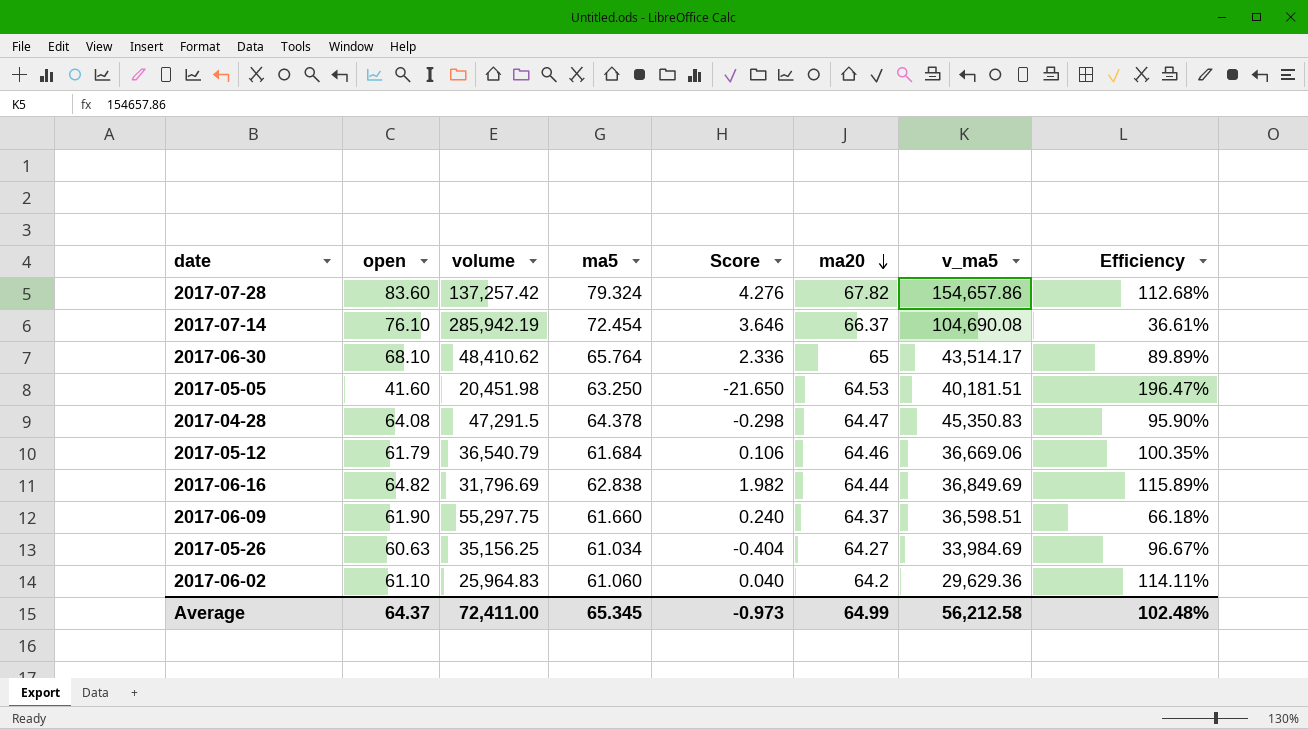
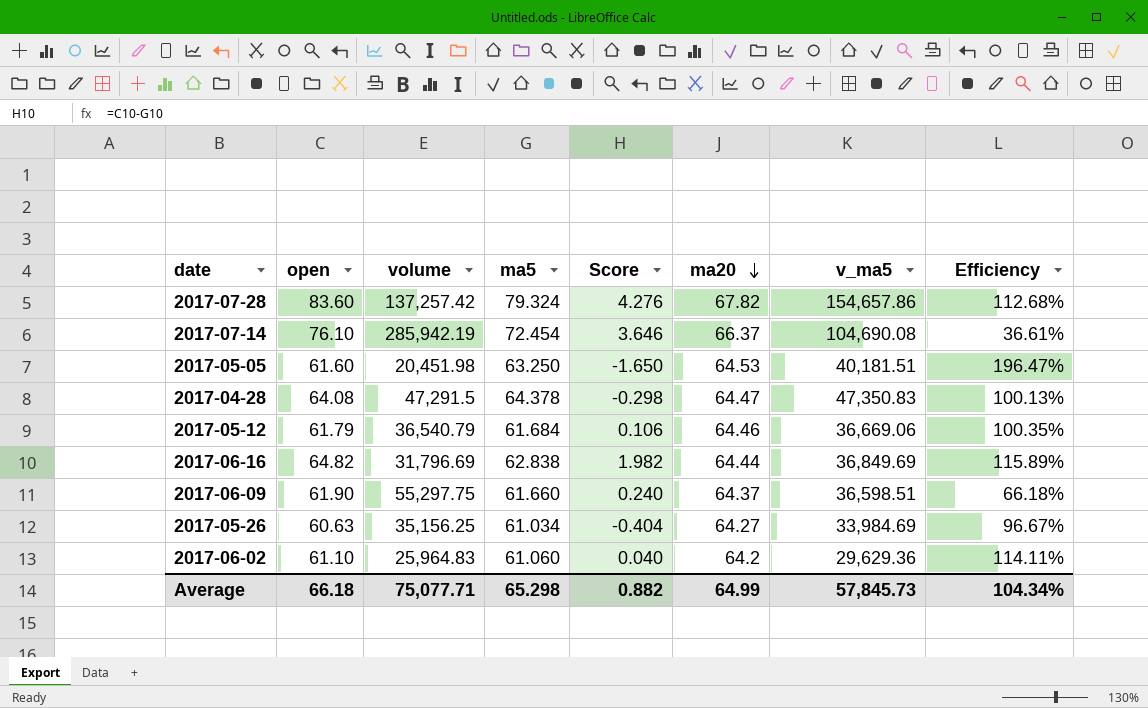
row 2017-06-30: 68.10 | 48,410.62 | 65.764 | 2.336 | 65 | 43,514.17 | 89.89% -> none
2017-05-05 | open: 41.60 -> 61.60
2017-05-05 | Score: -21.650 -> -1.650
2017-04-28 | v_ma5: 45,350.83 -> 47,350.83
2017-04-28 | Efficiency: 95.90% -> 100.13%
Average | open: 64.37 -> 66.18
Average | volume: 72,411.00 -> 75,077.71
Average | ma5: 65.345 -> 65.298
Average | Score: -0.973 -> 0.882
Average | v_ma5: 56,212.58 -> 57,845.73
Average | Efficiency: 102.48% -> 104.34%

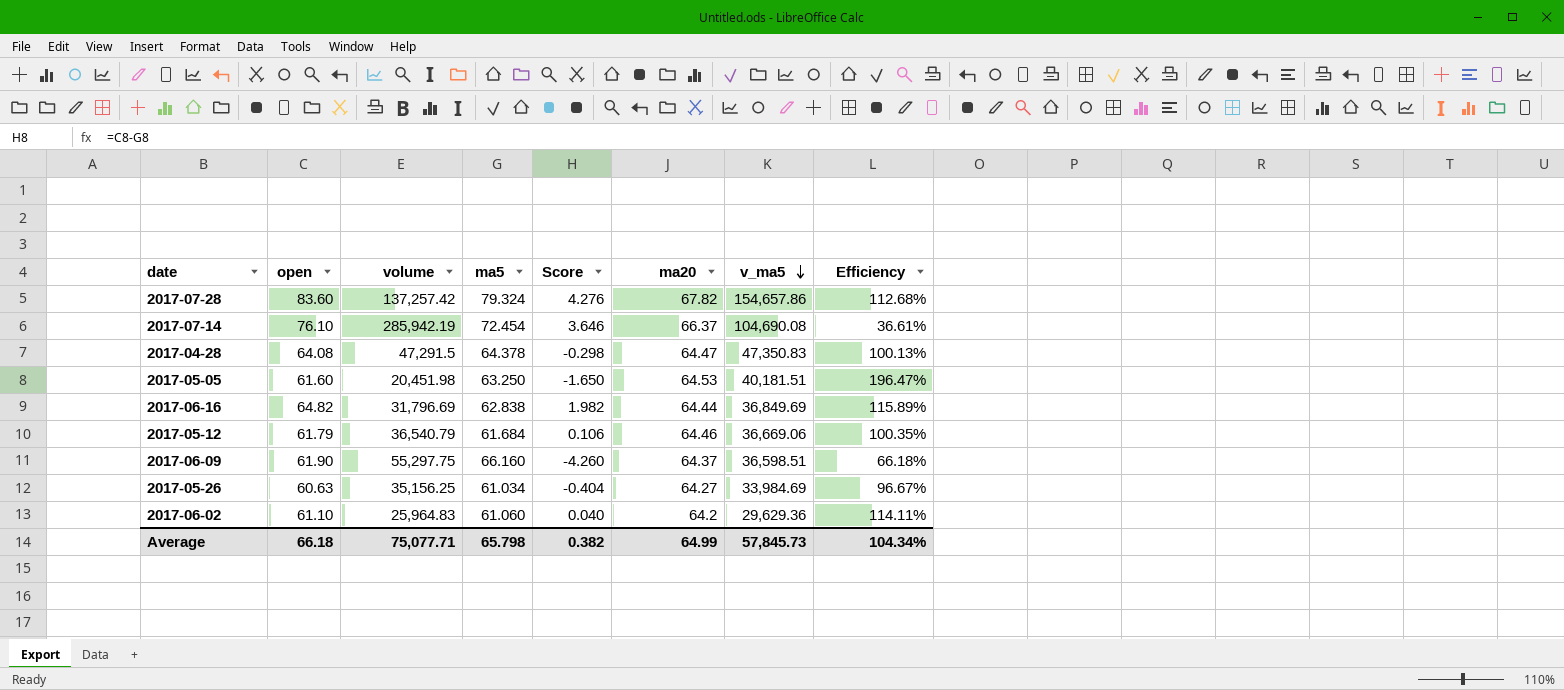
row order: ma20 descending -> v_ma5 descending
2017-06-09 | ma5: 61.660 -> 66.160
2017-06-09 | Score: 0.240 -> -4.260
Average | ma5: 65.298 -> 65.798
Average | Score: 0.882 -> 0.382

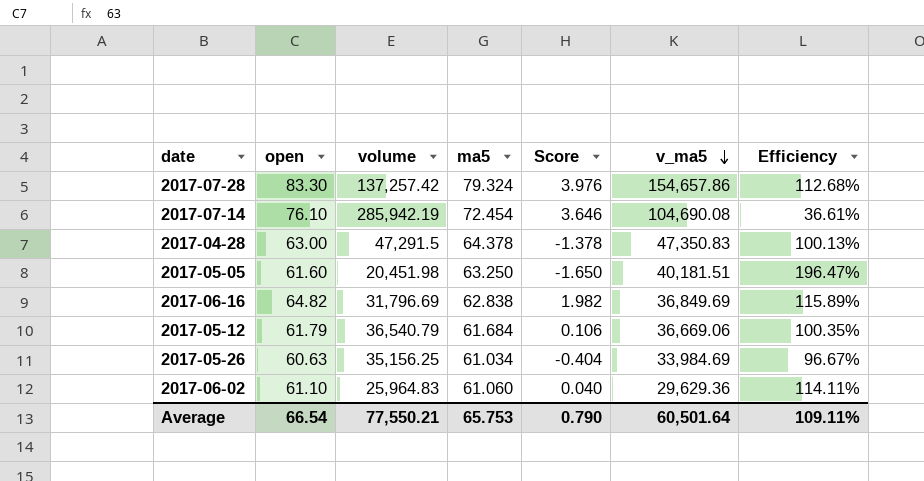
column ma20 | position: 6 -> none
row 2017-06-09: 61.90 | 55,297.75 | 66.160 | -4.260 | 64.37 | 36,598.51 | 66.18% -> none
2017-07-28 | open: 83.60 -> 83.30
2017-07-28 | Score: 4.276 -> 3.976
2017-04-28 | open: 64.08 -> 63.00
2017-04-28 | Score: -0.298 -> -1.378
Average | open: 66.18 -> 66.54
Average | volume: 75,077.71 -> 77,550.21
Average | ma5: 65.798 -> 65.753
Average | Score: 0.382 -> 0.790
Average | v_ma5: 57,845.73 -> 60,501.64
Average | Efficiency: 104.34% -> 109.11%

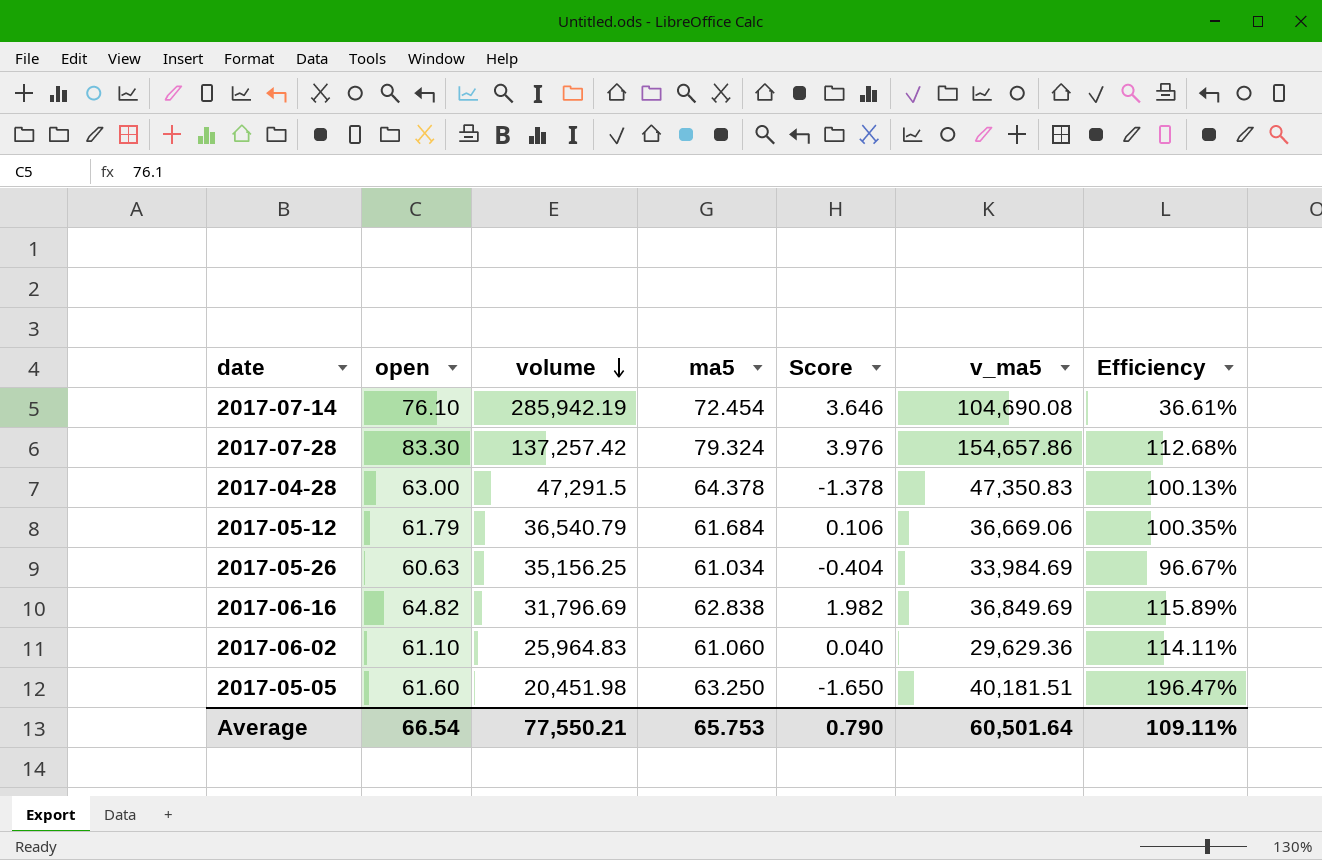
row order: v_ma5 descending -> volume descending

